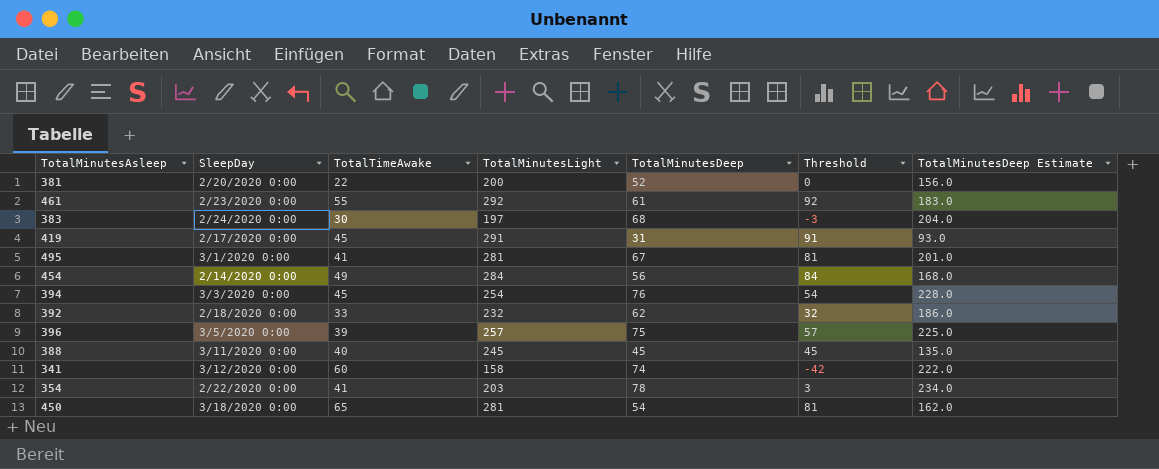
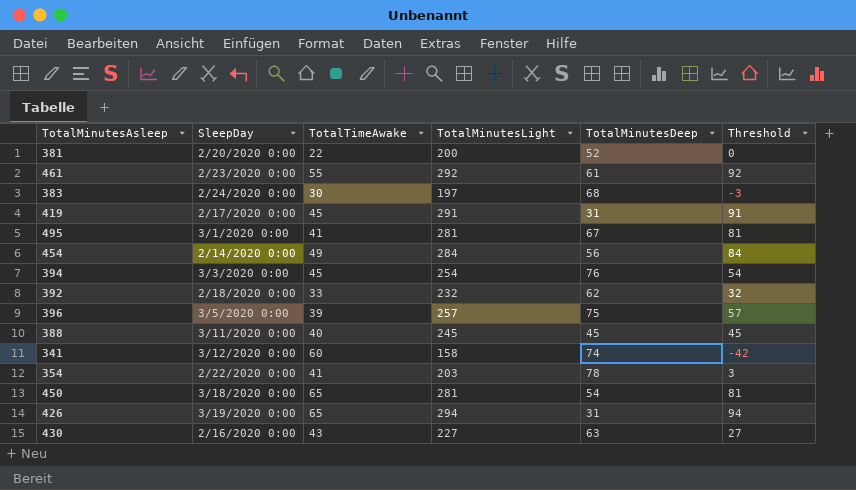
column TotalMinutesDeep Estimate | formula: [TotalMinutesDeep] * 3 -> none
row 426: none -> 3/19/2020 0:00 | 65 | 294 | 31 | 94
row 430: none -> 2/16/2020 0:00 | 43 | 227 | 63 | 27

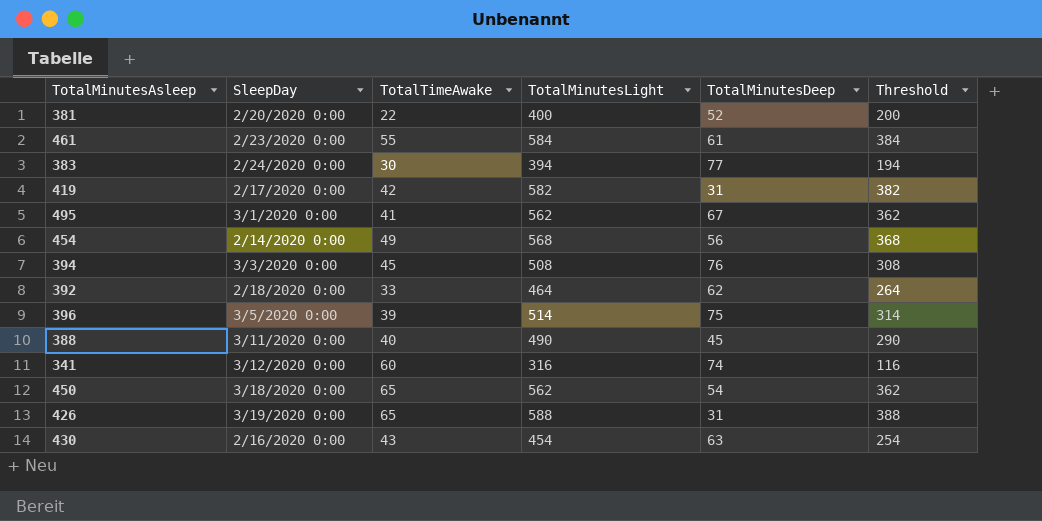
row 354: 2/22/2020 0:00 | 41 | 203 | 78 | 3 -> none
381 | TotalMinutesLight: 200 -> 400
381 | Threshold: 0 -> 200
461 | TotalMinutesLight: 292 -> 584
461 | Threshold: 92 -> 384
383 | TotalMinutesLight: 197 -> 394
383 | TotalMinutesDeep: 68 -> 77
383 | Threshold: -3 -> 194
419 | TotalTimeAwake: 45 -> 42
419 | TotalMinutesLight: 291 -> 582
419 | Threshold: 91 -> 382
495 | TotalMinutesLight: 281 -> 562
495 | Threshold: 81 -> 362
454 | TotalMinutesLight: 284 -> 568
454 | Threshold: 84 -> 368
394 | TotalMinutesLight: 254 -> 508
394 | Threshold: 54 -> 308
392 | TotalMinutesLight: 232 -> 464
392 | Threshold: 32 -> 264
396 | TotalMinutesLight: 257 -> 514
396 | Threshold: 57 -> 314
388 | TotalMinutesLight: 245 -> 490
388 | Threshold: 45 -> 290
341 | TotalMinutesLight: 158 -> 316
341 | Threshold: -42 -> 116
450 | TotalMinutesLight: 281 -> 562
450 | Threshold: 81 -> 362
426 | TotalMinutesLight: 294 -> 588
426 | Threshold: 94 -> 388
430 | TotalMinutesLight: 227 -> 454
430 | Threshold: 27 -> 254

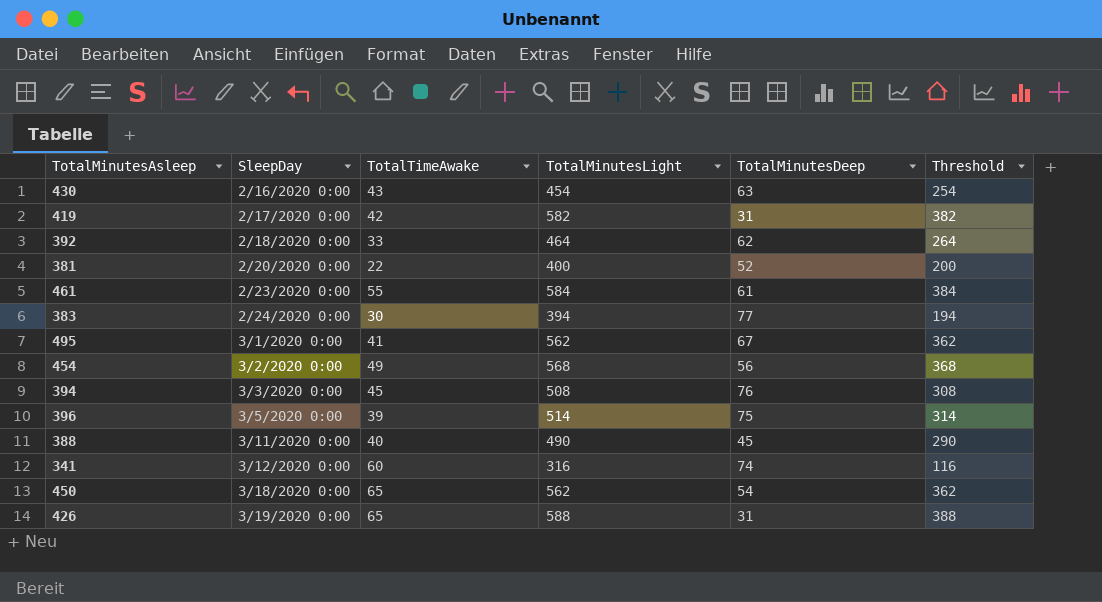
row order: none -> SleepDay ascending
454 | SleepDay: 2/14/2020 0:00 -> 3/2/2020 0:00

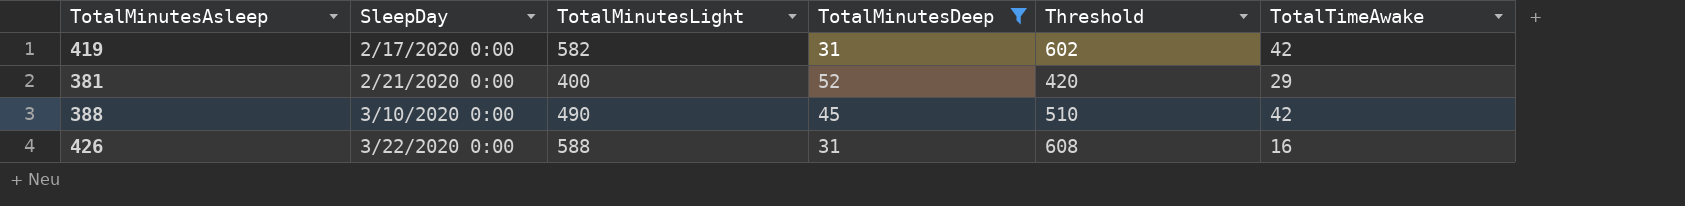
filter: none -> TotalMinutesDeep <= 52
column Threshold | formula: [TotalMinutesLight] - 200 -> [TotalMinutesLight] + 20
column TotalTimeAwake | position: 3 -> 6
381 | SleepDay: 2/20/2020 0:00 -> 2/21/2020 0:00
381 | TotalTimeAwake: 22 -> 29
388 | SleepDay: 3/11/2020 0:00 -> 3/10/2020 0:00
388 | TotalTimeAwake: 40 -> 42
426 | SleepDay: 3/19/2020 0:00 -> 3/22/2020 0:00
426 | TotalTimeAwake: 65 -> 16

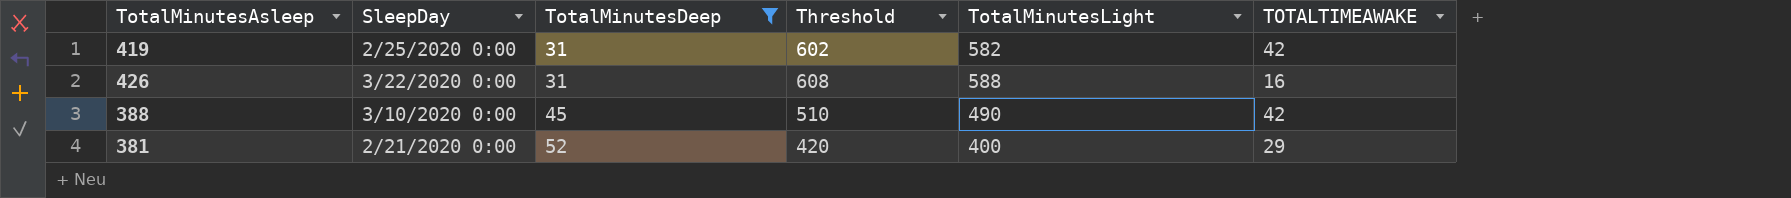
row order: SleepDay ascending -> TotalMinutesDeep ascending
column TotalMinutesLight | position: 3 -> 5
column name: TotalTimeAwake -> TOTALTIMEAWAKE
419 | SleepDay: 2/17/2020 0:00 -> 2/25/2020 0:00

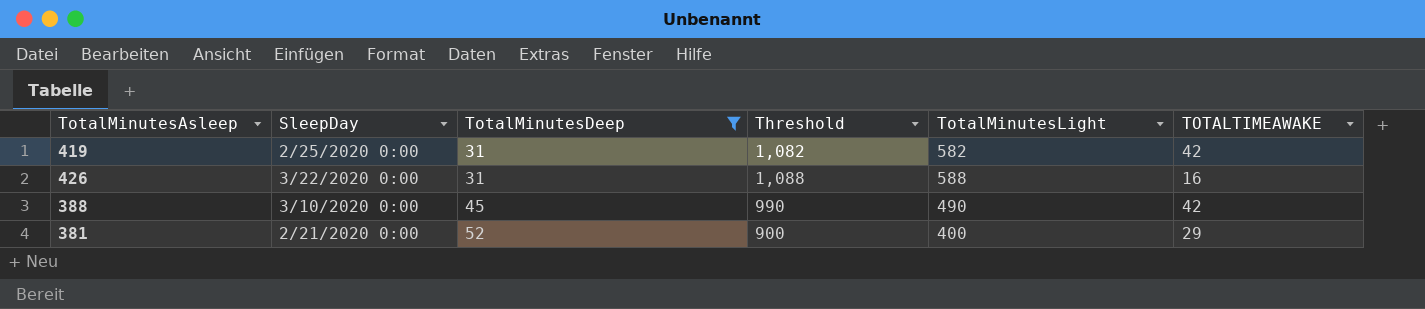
column Threshold | formula: [TotalMinutesLight] + 20 -> [TotalMinutesLight] + 500

